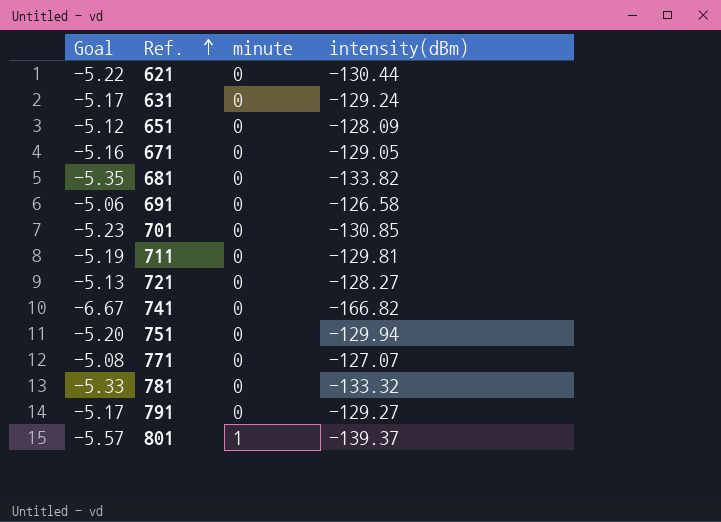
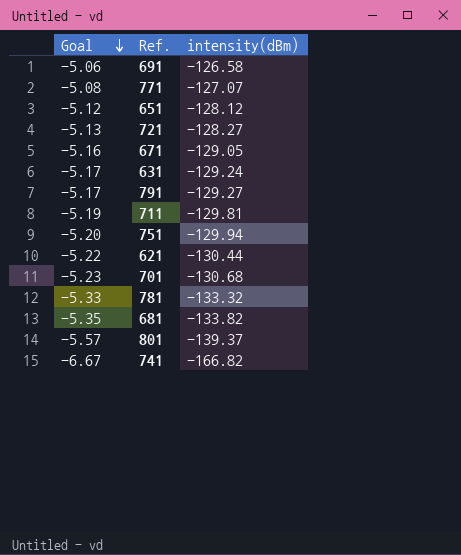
row order: Ref. ascending -> Goal descending
column minute | position: 3 -> none
651 | intensity(dBm): -128.09 -> -128.12
701 | intensity(dBm): -130.85 -> -130.68

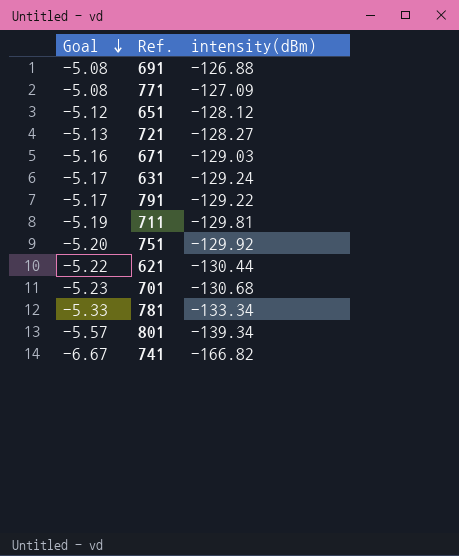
row 681: -5.35 | -133.82 -> none
691 | Goal: -5.06 -> -5.08
691 | intensity(dBm): -126.58 -> -126.88
771 | intensity(dBm): -127.07 -> -127.09
671 | intensity(dBm): -129.05 -> -129.03
791 | intensity(dBm): -129.27 -> -129.22
751 | intensity(dBm): -129.94 -> -129.92
781 | intensity(dBm): -133.32 -> -133.34
801 | intensity(dBm): -139.37 -> -139.34

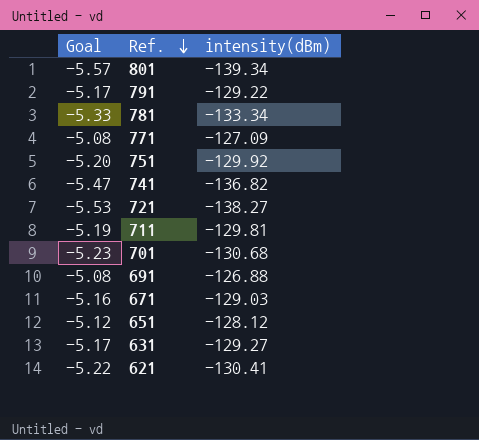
row order: Goal descending -> Ref. descending
741 | Goal: -6.67 -> -5.47
741 | intensity(dBm): -166.82 -> -136.82
721 | Goal: -5.13 -> -5.53
721 | intensity(dBm): -128.27 -> -138.27
631 | intensity(dBm): -129.24 -> -129.27
621 | intensity(dBm): -130.44 -> -130.41

